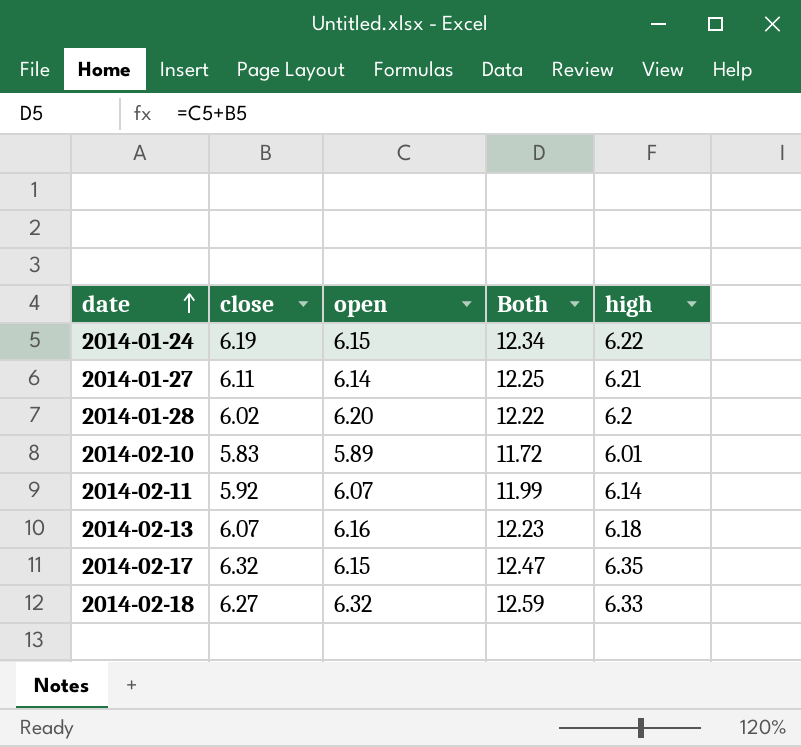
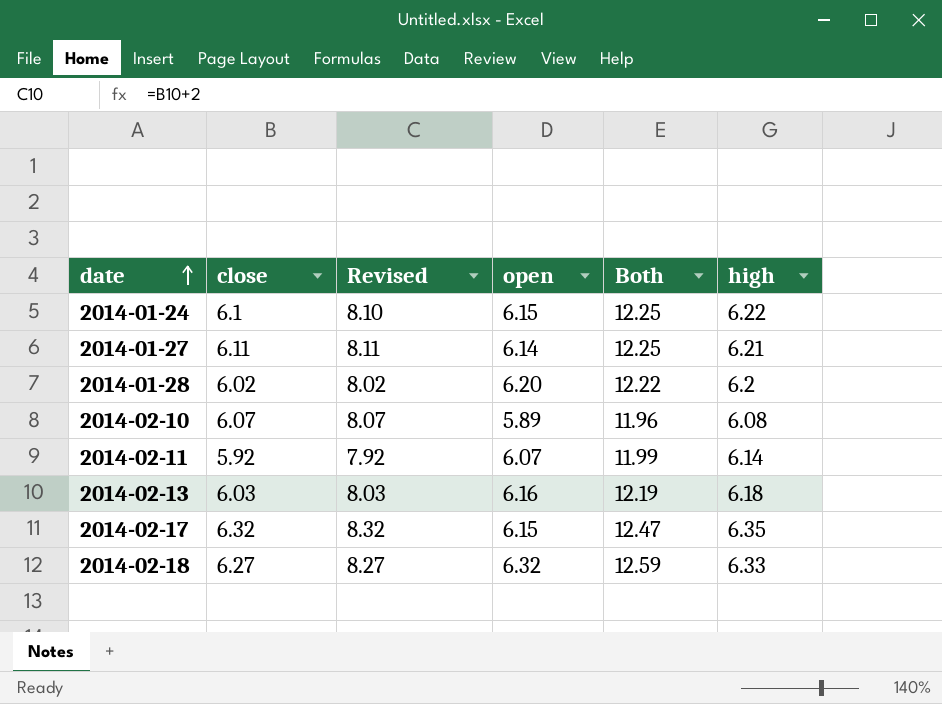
column Revised | formula: none -> [close] + 2
2014-01-24 | close: 6.19 -> 6.1
2014-01-24 | Both: 12.34 -> 12.25
2014-02-10 | close: 5.83 -> 6.07
2014-02-10 | Both: 11.72 -> 11.96
2014-02-10 | high: 6.01 -> 6.08
2014-02-13 | close: 6.07 -> 6.03
2014-02-13 | Both: 12.23 -> 12.19

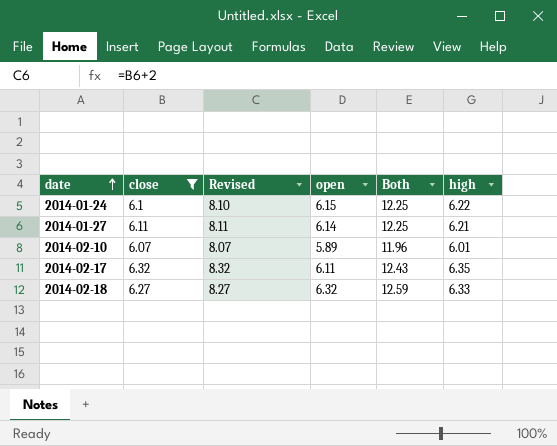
filter: none -> close >= 6.07
2014-02-10 | high: 6.08 -> 6.01
2014-02-17 | open: 6.15 -> 6.11
2014-02-17 | Both: 12.47 -> 12.43

